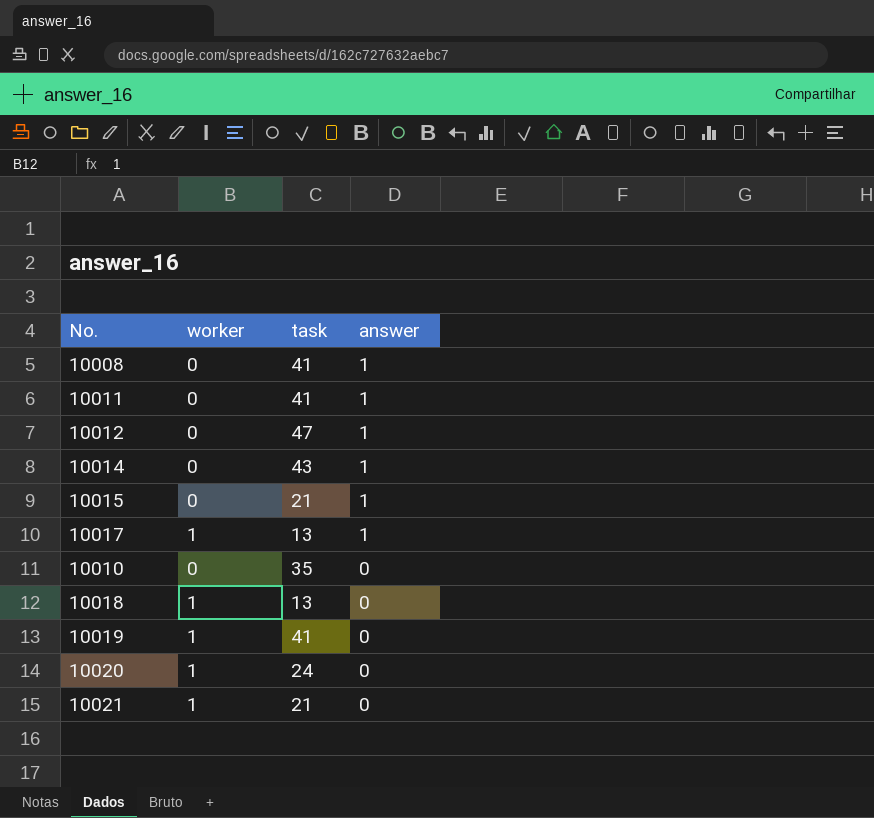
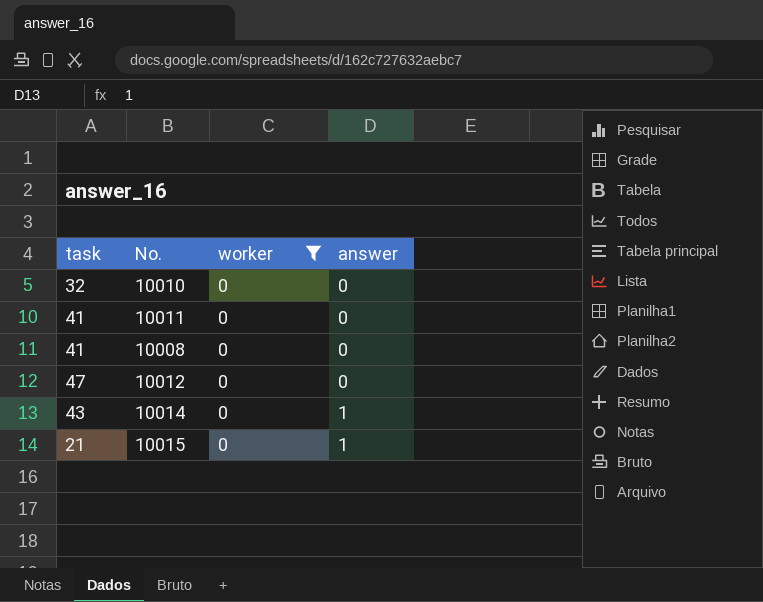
filter: none -> worker = 0
row order: answer descending -> answer ascending
column task | position: 3 -> 1
10010 | task: 35 -> 32
10011 | answer: 1 -> 0
10008 | answer: 1 -> 0
10012 | answer: 1 -> 0

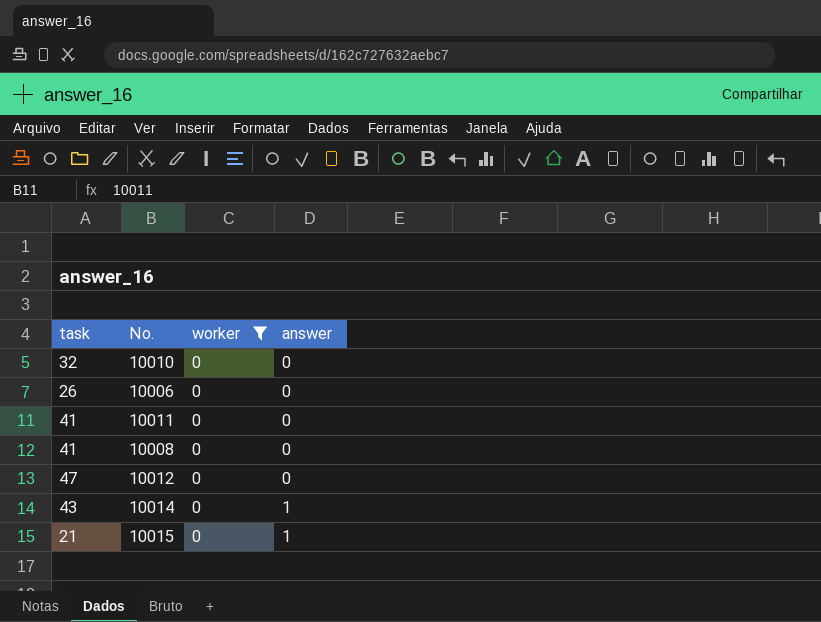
row 10006: none -> 26 | 0 | 0

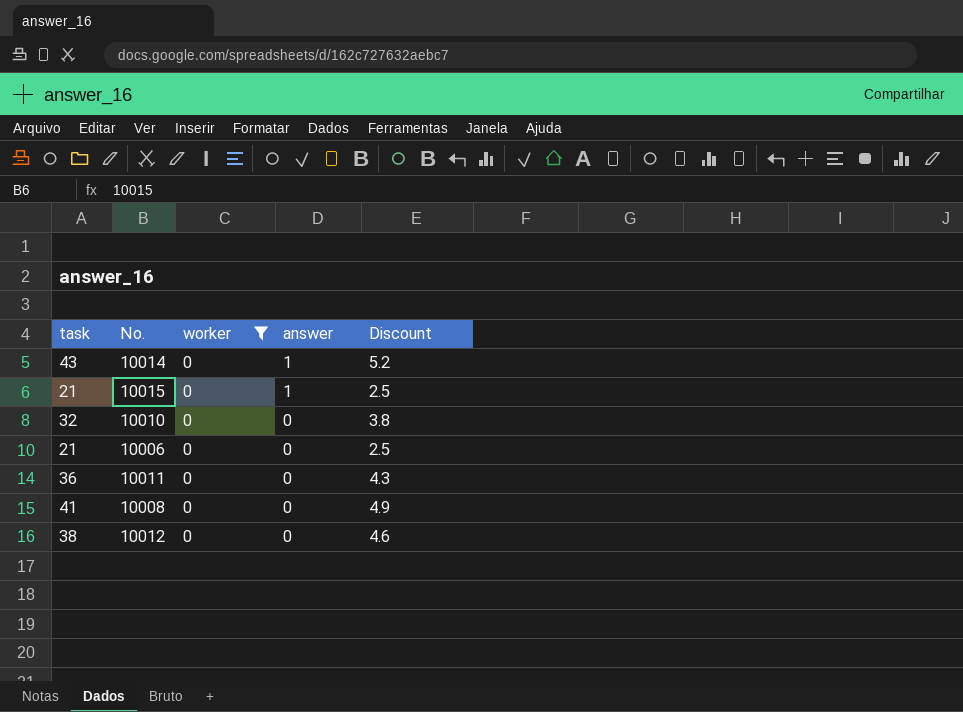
row order: answer ascending -> answer descending
column Discount | formula: none -> [task] * 0.12
10006 | task: 26 -> 21
10011 | task: 41 -> 36
10012 | task: 47 -> 38

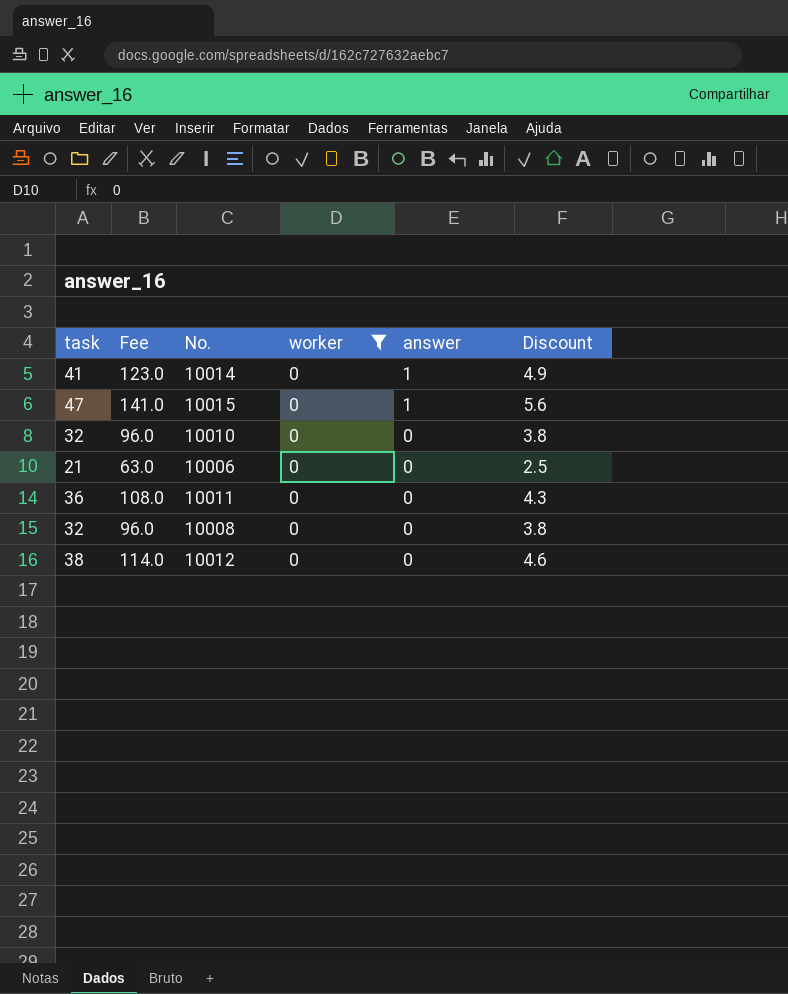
column Fee | formula: none -> [task] * 3
10014 | task: 43 -> 41
10014 | Discount: 5.2 -> 4.9
10015 | task: 21 -> 47
10015 | Discount: 2.5 -> 5.6
10008 | task: 41 -> 32
10008 | Discount: 4.9 -> 3.8

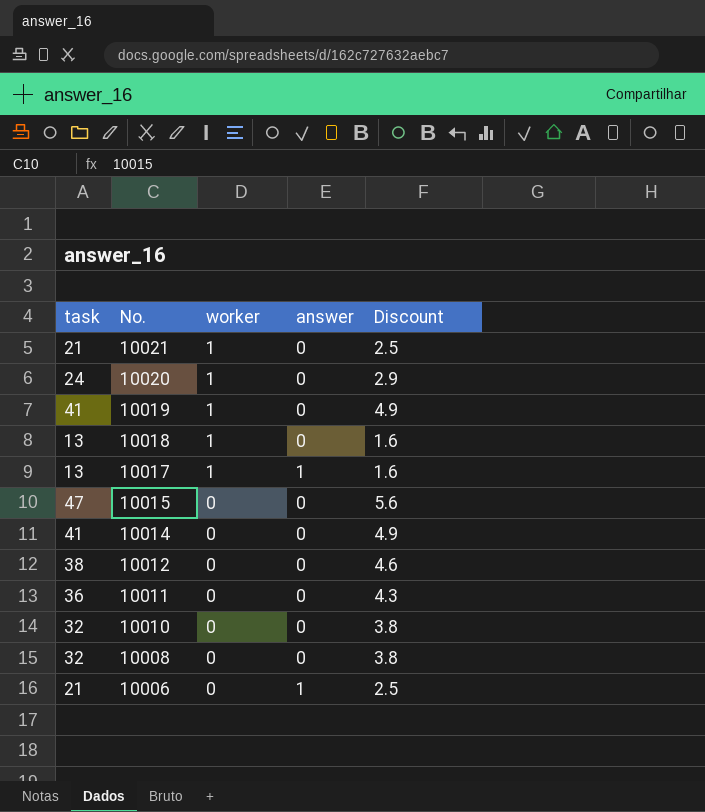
filter: worker = 0 -> none
row order: answer descending -> No. descending
column Fee | formula: [task] * 3 -> none
10015 | answer: 1 -> 0
10014 | answer: 1 -> 0
10006 | answer: 0 -> 1

